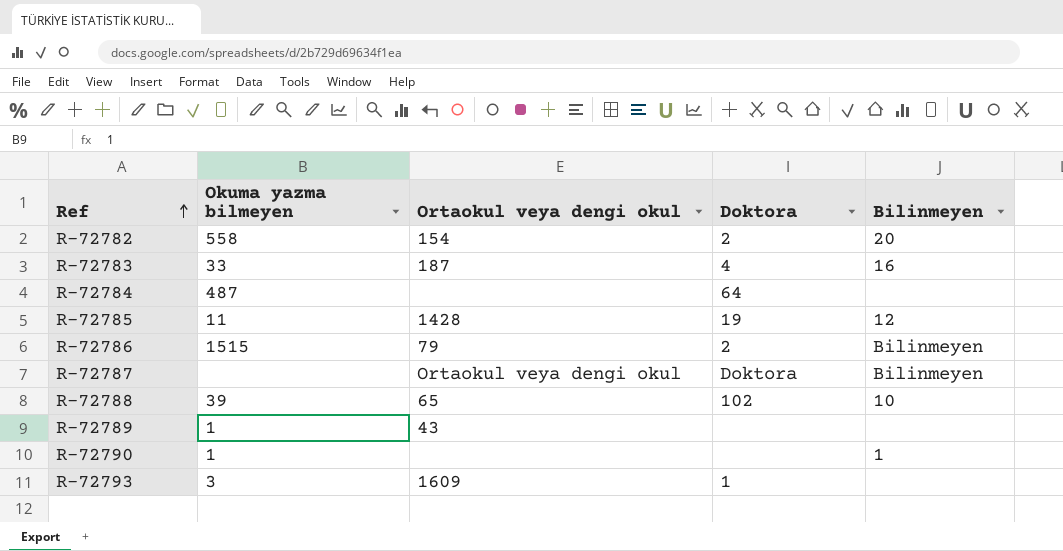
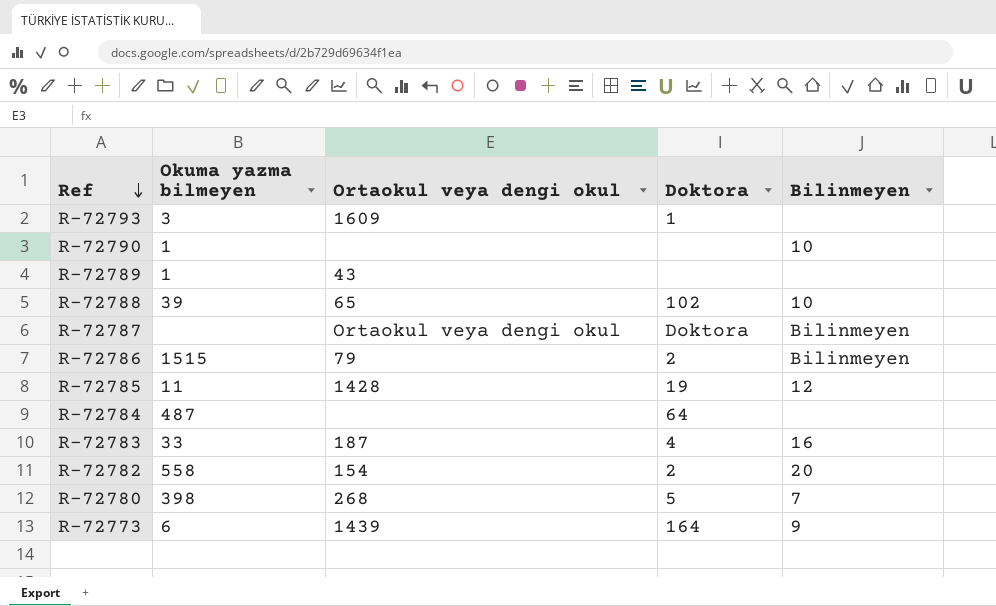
row order: Ref ascending -> Ref descending
R-72790 | Bilinmeyen: 1 -> 10
row R-72780: none -> 398 | 268 | 5 | 7
row R-72773: none -> 6 | 1439 | 164 | 9

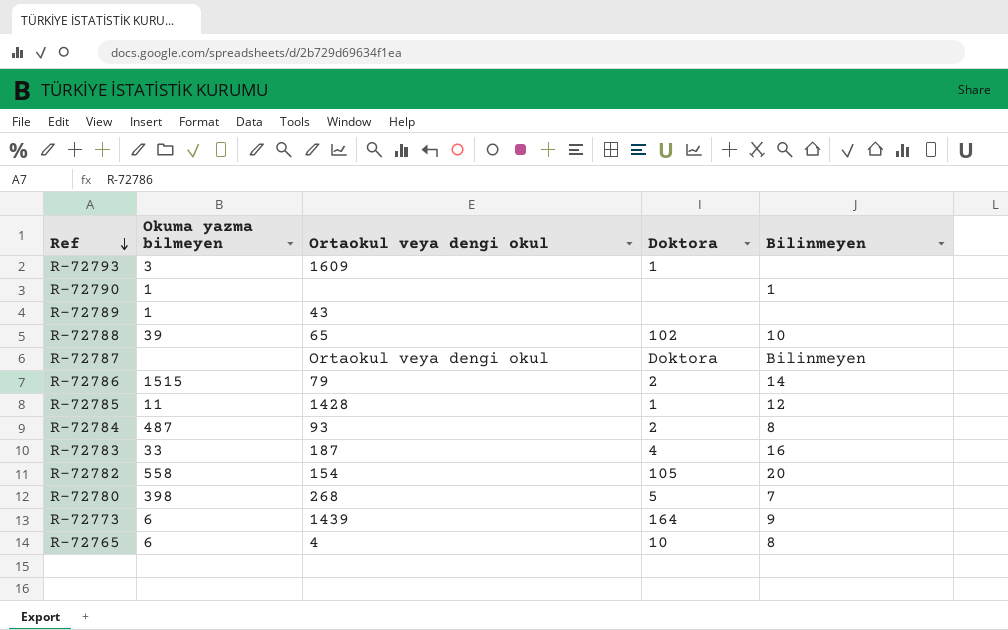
R-72790 | Bilinmeyen: 10 -> 1
R-72786 | Bilinmeyen: Bilinmeyen -> 14
R-72785 | Doktora: 19 -> 1
R-72784 | Ortaokul veya dengi okul: none -> 93
R-72784 | Doktora: 64 -> 2
R-72784 | Bilinmeyen: none -> 8
R-72782 | Doktora: 2 -> 105
row R-72765: none -> 6 | 4 | 10 | 8

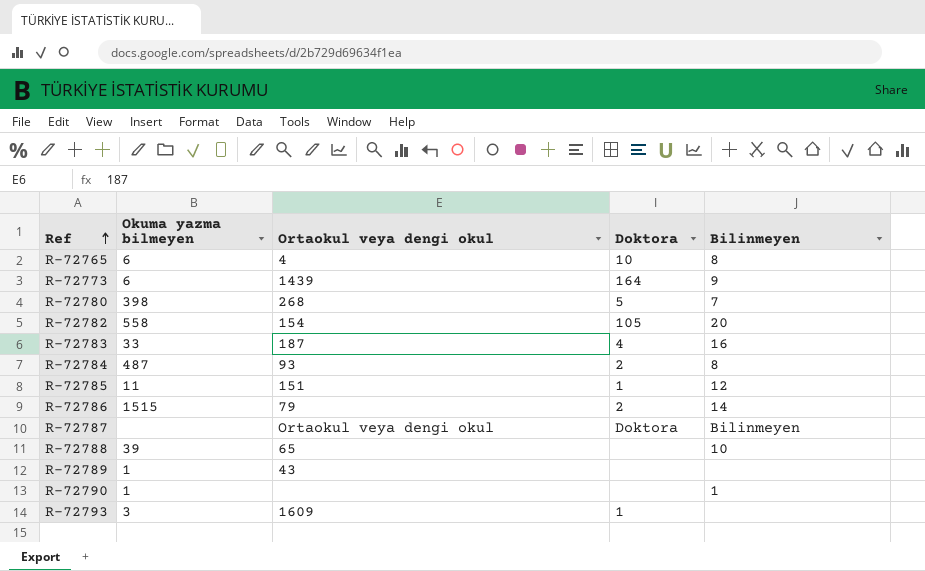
row order: Ref descending -> Ref ascending
R-72785 | Ortaokul veya dengi okul: 1428 -> 151
R-72788 | Doktora: 102 -> none

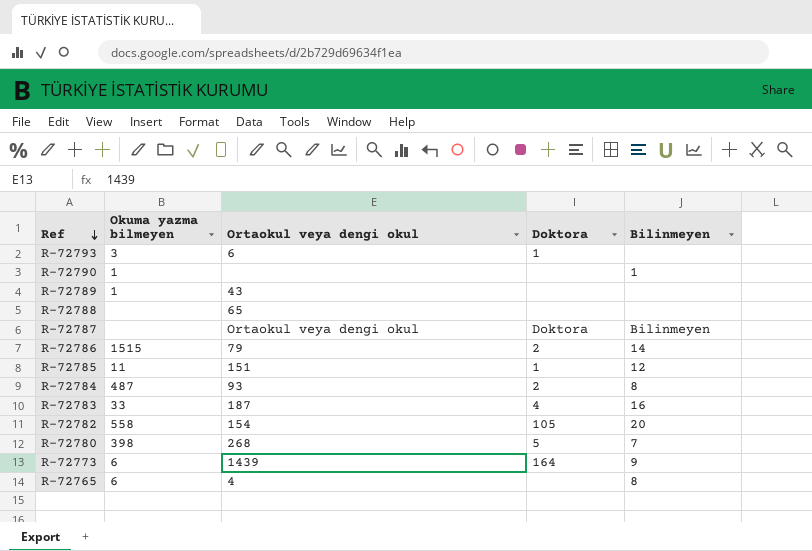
row order: Ref ascending -> Ref descending
R-72793 | Ortaokul veya dengi okul: 1609 -> 6
R-72788 | Okuma yazma bilmeyen: 39 -> none
R-72788 | Bilinmeyen: 10 -> none
R-72765 | Doktora: 10 -> none

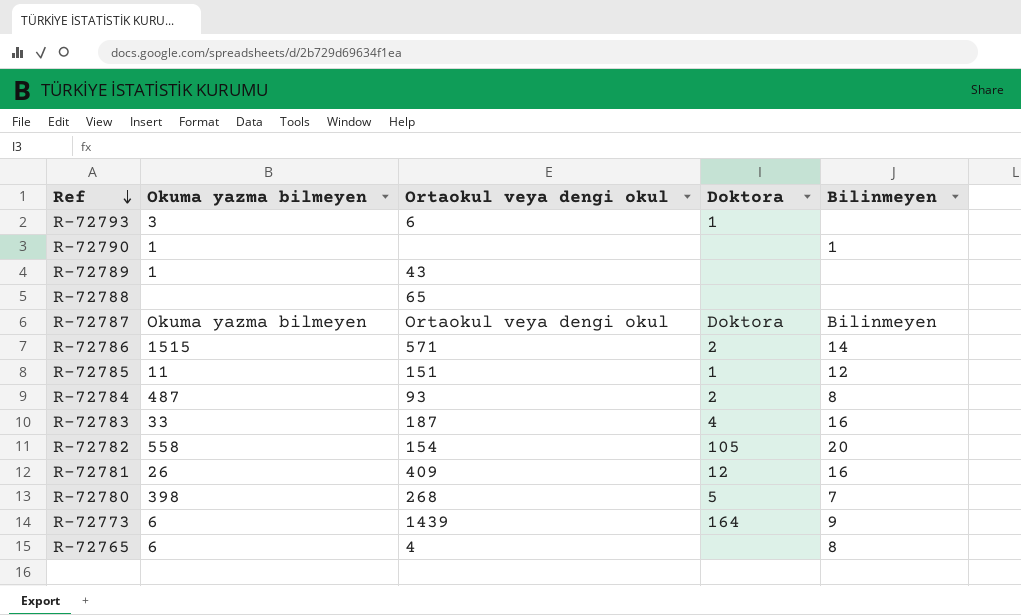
R-72787 | Okuma yazma bilmeyen: none -> Okuma yazma bilmeyen
R-72786 | Ortaokul veya dengi okul: 79 -> 571
row R-72781: none -> 26 | 409 | 12 | 16

